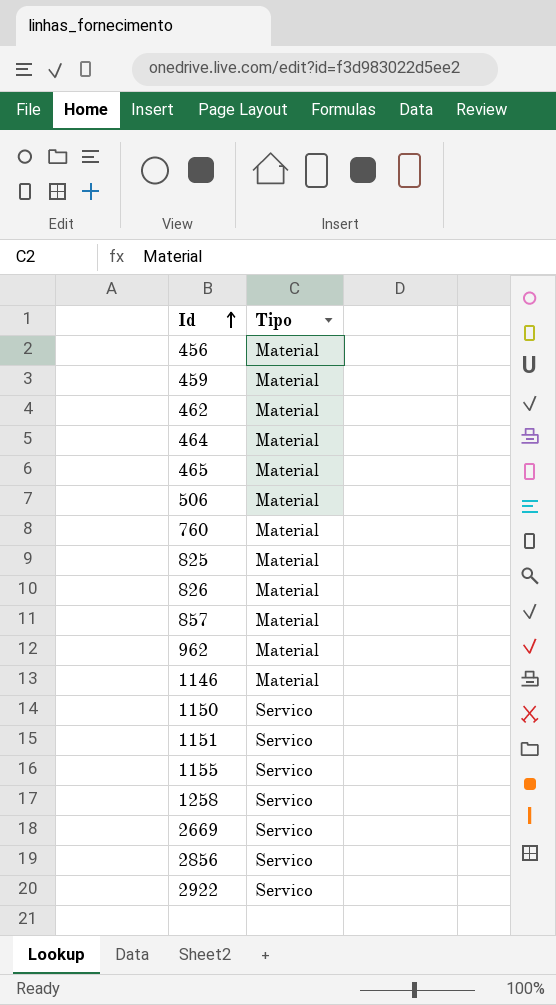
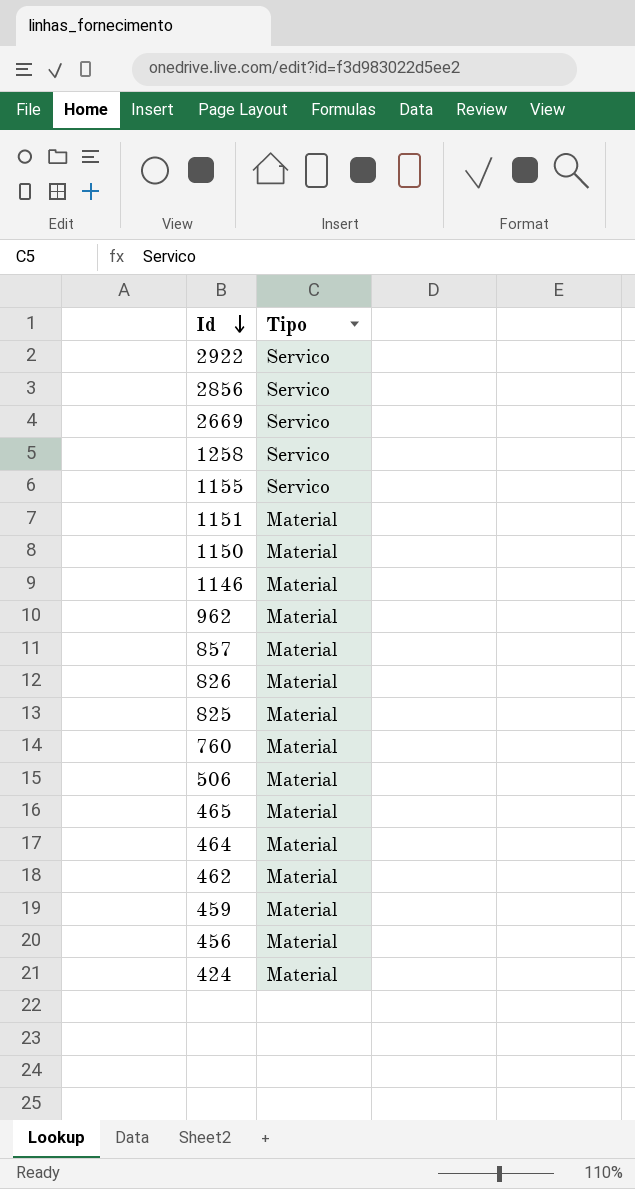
row order: Id ascending -> Id descending
1151 | Tipo: Servico -> Material
1150 | Tipo: Servico -> Material
row 424: none -> Material

